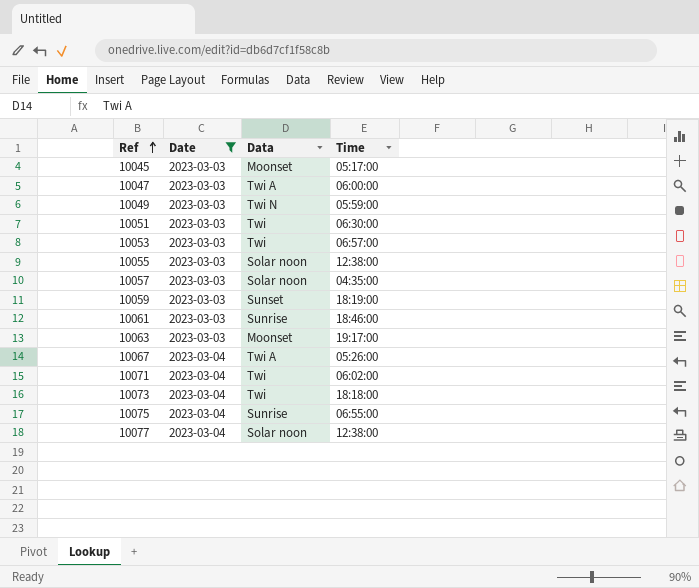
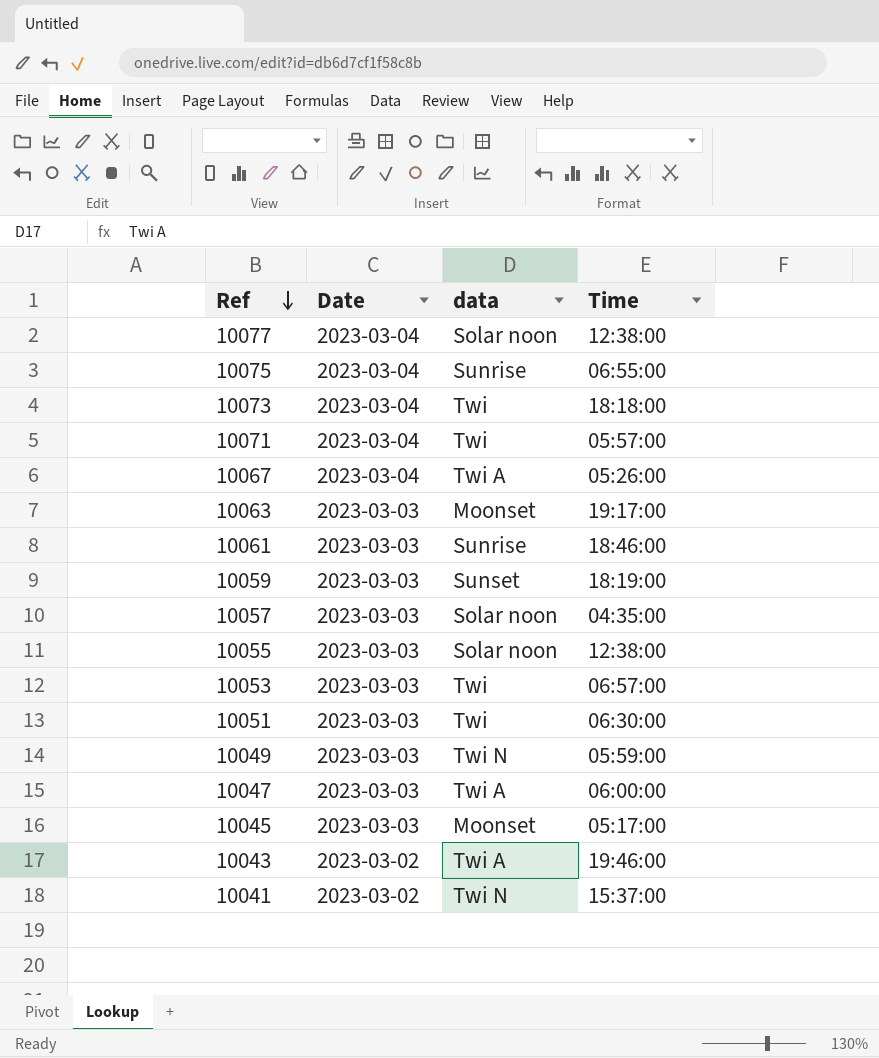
filter: Date != 2023-03-02 -> none
row order: Ref ascending -> Ref descending
column name: Data -> data
10071 | Time: 06:02:00 -> 05:57:00

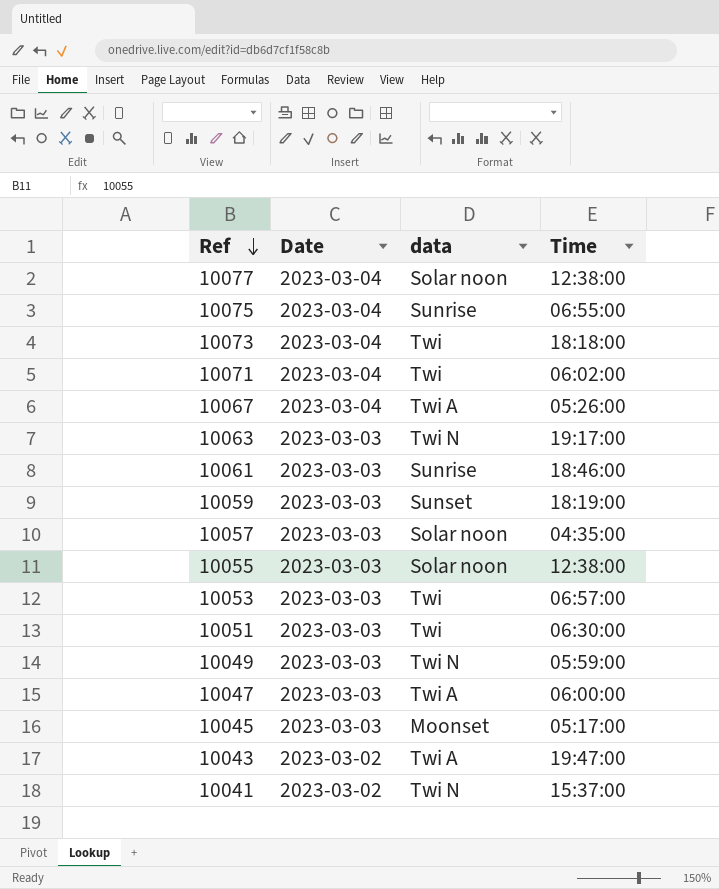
10071 | Time: 05:57:00 -> 06:02:00
10063 | data: Moonset -> Twi N
10043 | Time: 19:46:00 -> 19:47:00

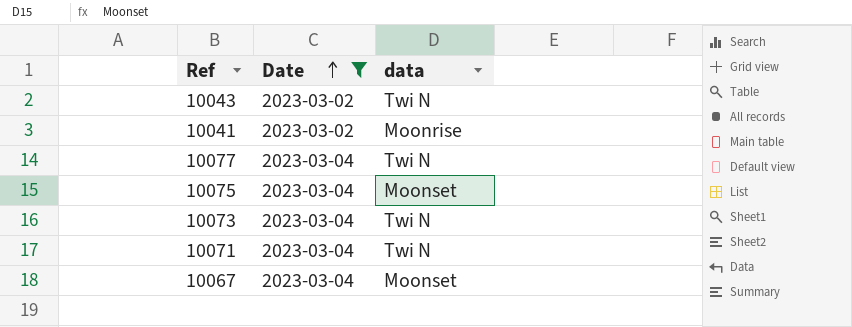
filter: none -> Date != 2023-03-03
row order: Ref descending -> Date ascending
column Time | position: 4 -> none
10043 | data: Twi A -> Twi N
10041 | data: Twi N -> Moonrise
10077 | data: Solar noon -> Twi N
10075 | data: Sunrise -> Moonset
10073 | data: Twi -> Twi N
10071 | data: Twi -> Twi N
10067 | data: Twi A -> Moonset

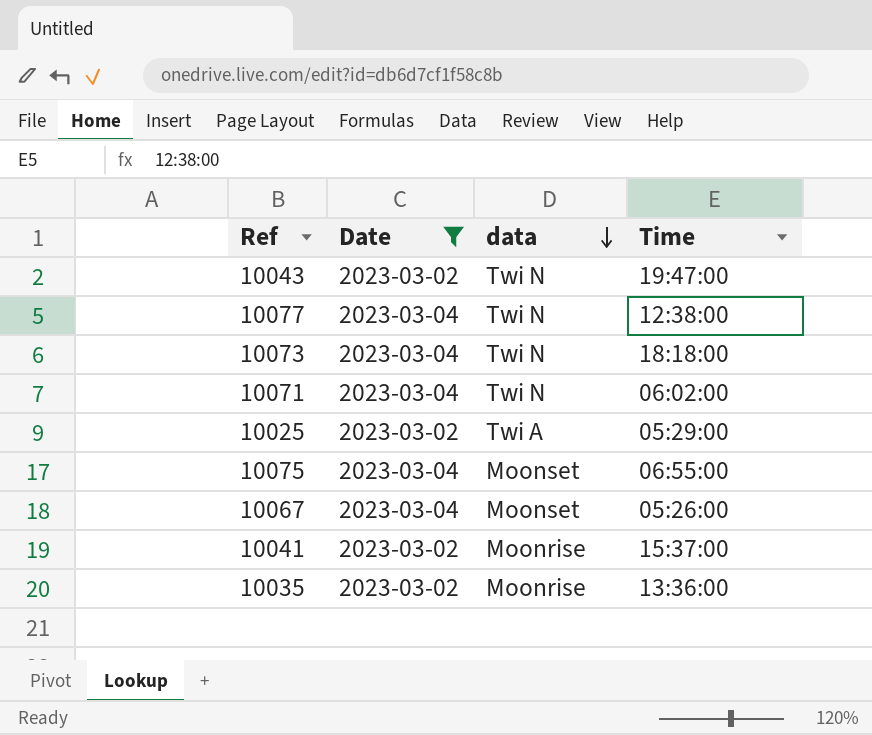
row order: Date ascending -> data descending
column Time | position: none -> 4
row 10025: none -> 2023-03-02 | Twi A | 05:29:00
row 10035: none -> 2023-03-02 | Moonrise | 13:36:00

